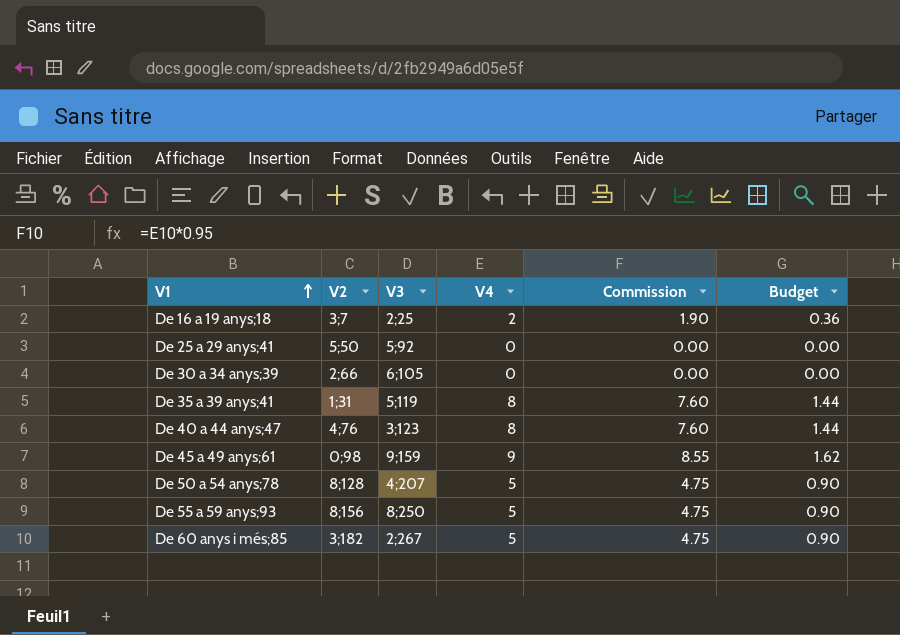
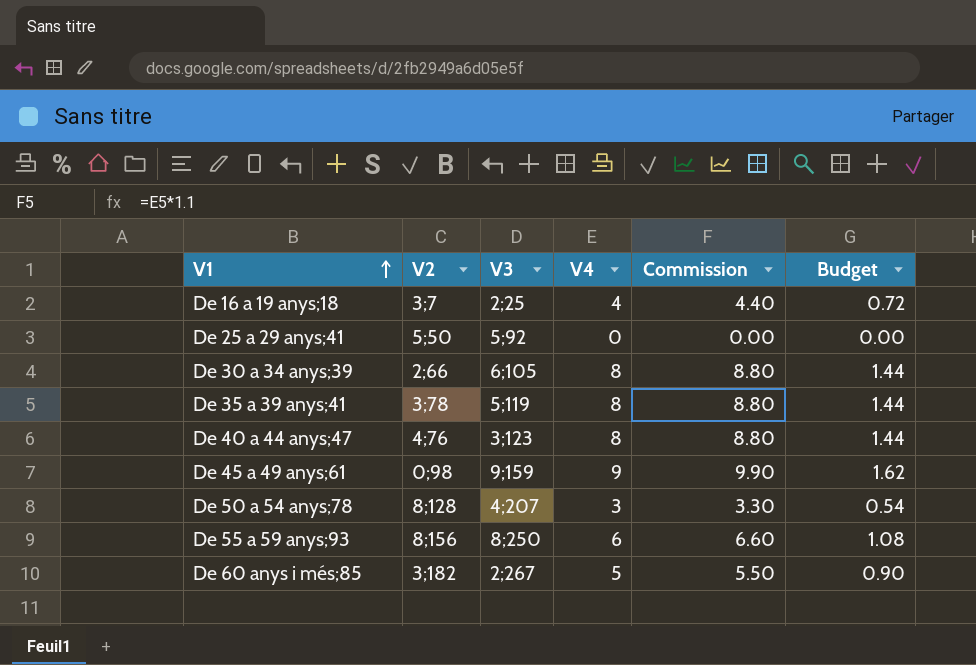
column Commission | formula: [V4] * 0.95 -> [V4] * 1.1
De 16 a 19 anys;18 | V4: 2 -> 4
De 16 a 19 anys;18 | Budget: 0.36 -> 0.72
De 30 a 34 anys;39 | V4: 0 -> 8
De 30 a 34 anys;39 | Budget: 0.00 -> 1.44
De 35 a 39 anys;41 | V2: 1;31 -> 3;78
De 50 a 54 anys;78 | V4: 5 -> 3
De 50 a 54 anys;78 | Budget: 0.90 -> 0.54
De 55 a 59 anys;93 | V4: 5 -> 6
De 55 a 59 anys;93 | Budget: 0.90 -> 1.08

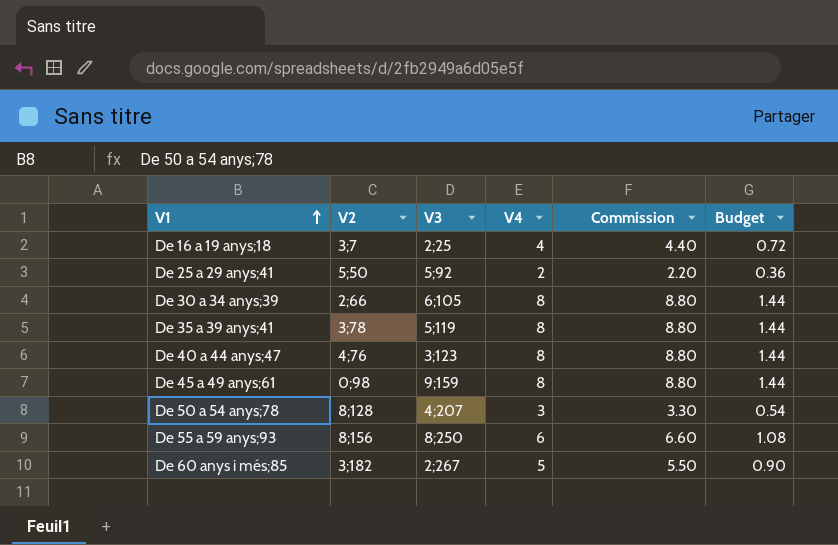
De 25 a 29 anys;41 | V4: 0 -> 2
De 25 a 29 anys;41 | Commission: 0.00 -> 2.20
De 25 a 29 anys;41 | Budget: 0.00 -> 0.36
De 45 a 49 anys;61 | V4: 9 -> 8
De 45 a 49 anys;61 | Commission: 9.90 -> 8.80
De 45 a 49 anys;61 | Budget: 1.62 -> 1.44

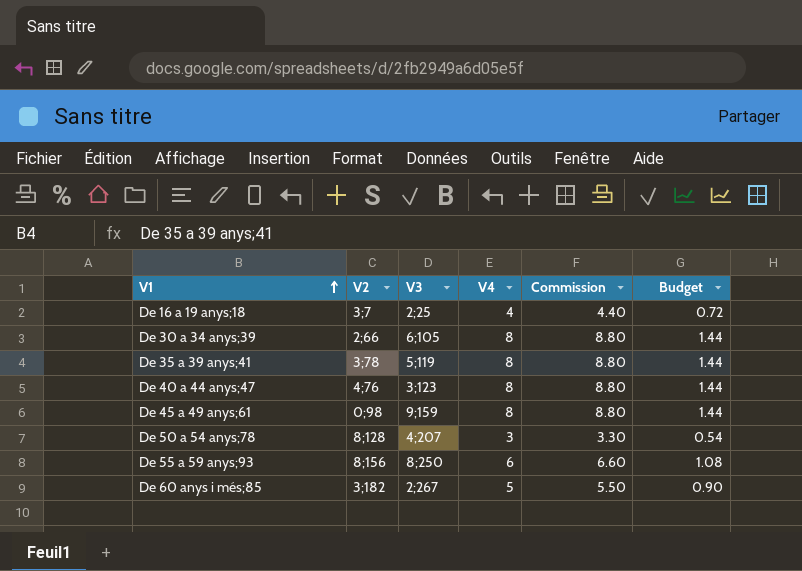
row De 25 a 29 anys;41: 5;50 | 5;92 | 2 | 2.20 | 0.36 -> none

